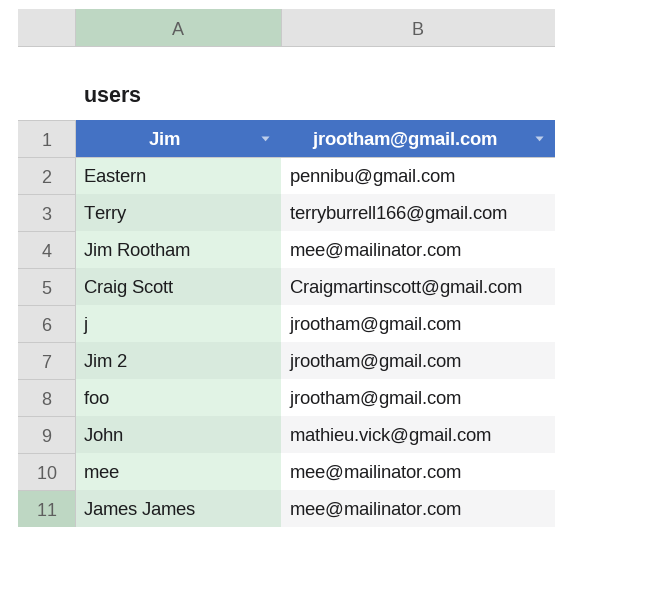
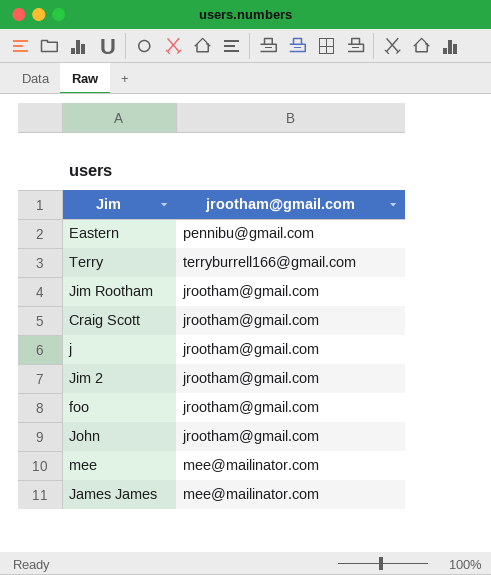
Jim Rootham | jrootham@gmail.com: mee@mailinator.com -> jrootham@gmail.com
Craig Scott | jrootham@gmail.com: Craigmartinscott@gmail.com -> jrootham@gmail.com
John | jrootham@gmail.com: mathieu.vick@gmail.com -> jrootham@gmail.com

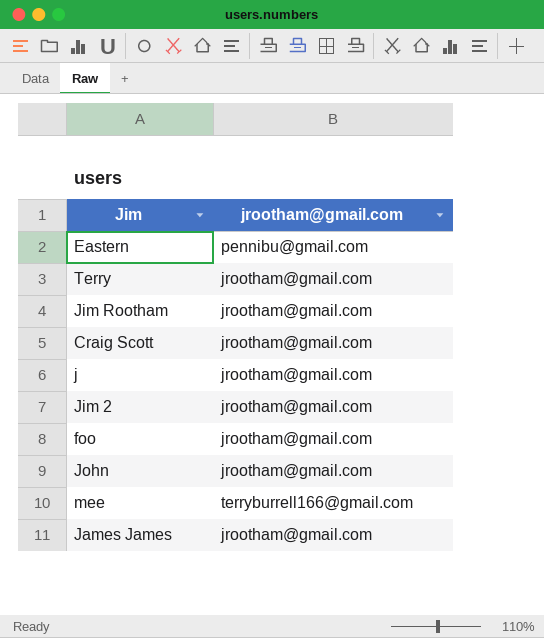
Terry | jrootham@gmail.com: terryburrell166@gmail.com -> jrootham@gmail.com
mee | jrootham@gmail.com: mee@mailinator.com -> terryburrell166@gmail.com
James James | jrootham@gmail.com: mee@mailinator.com -> jrootham@gmail.com

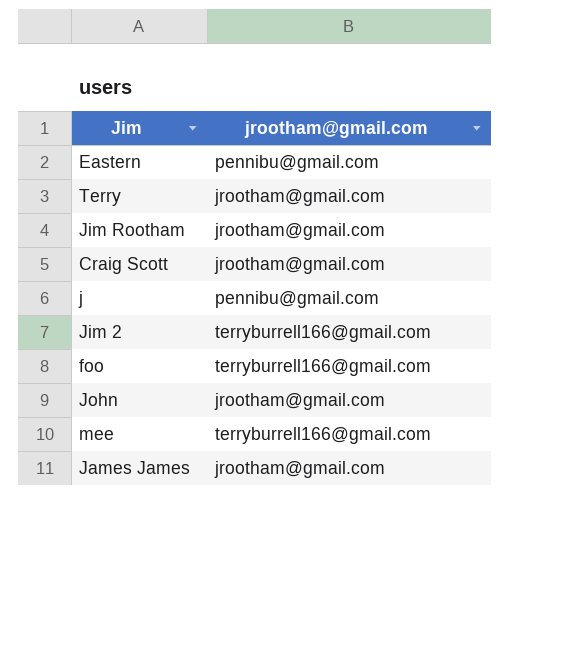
j | jrootham@gmail.com: jrootham@gmail.com -> pennibu@gmail.com
Jim 2 | jrootham@gmail.com: jrootham@gmail.com -> terryburrell166@gmail.com
foo | jrootham@gmail.com: jrootham@gmail.com -> terryburrell166@gmail.com

